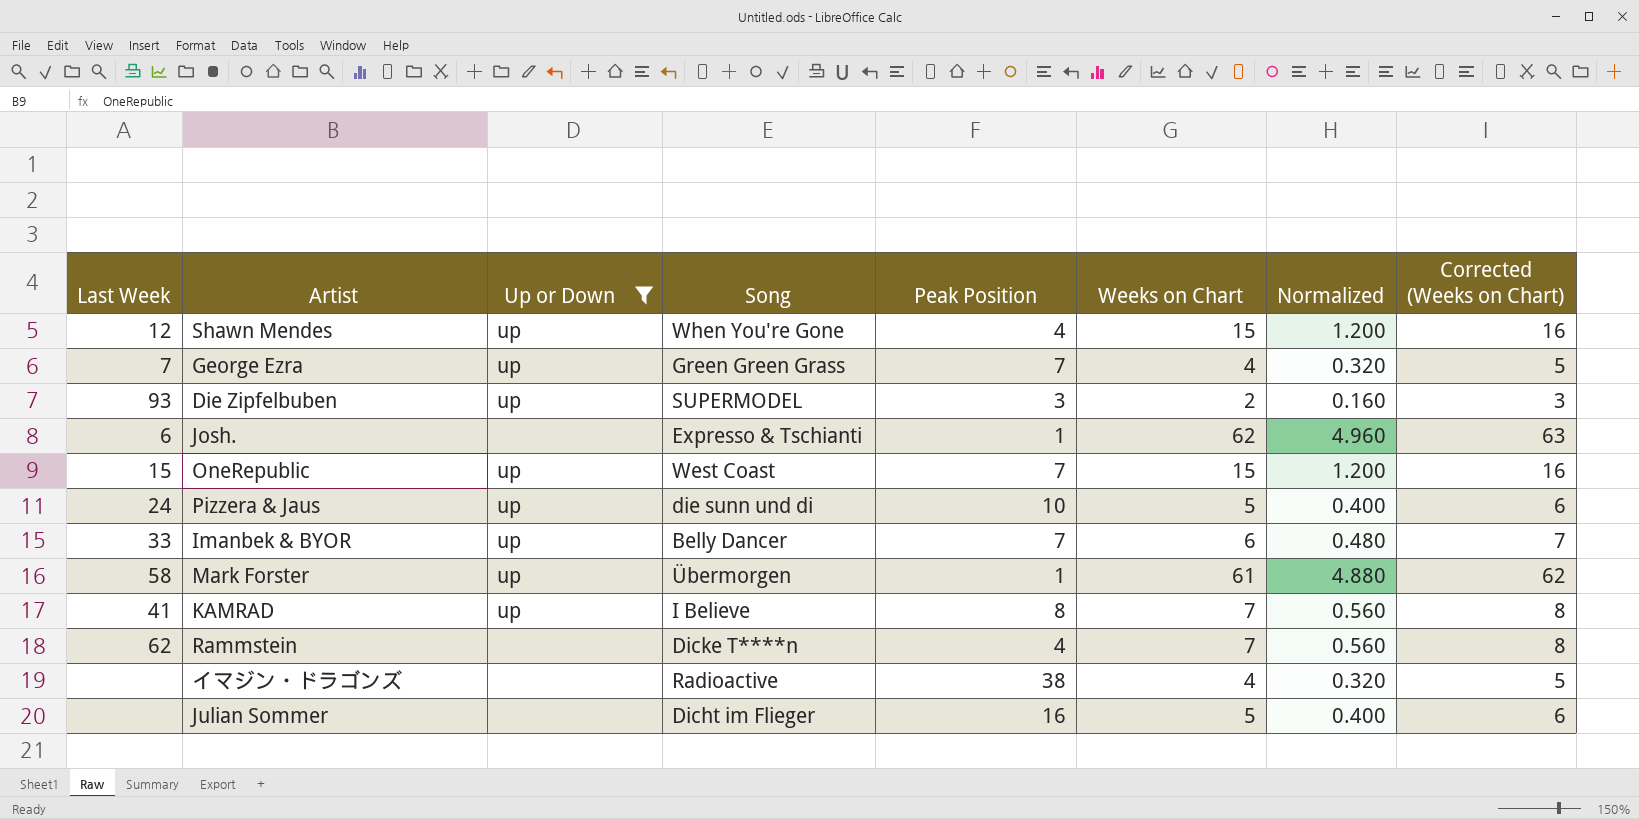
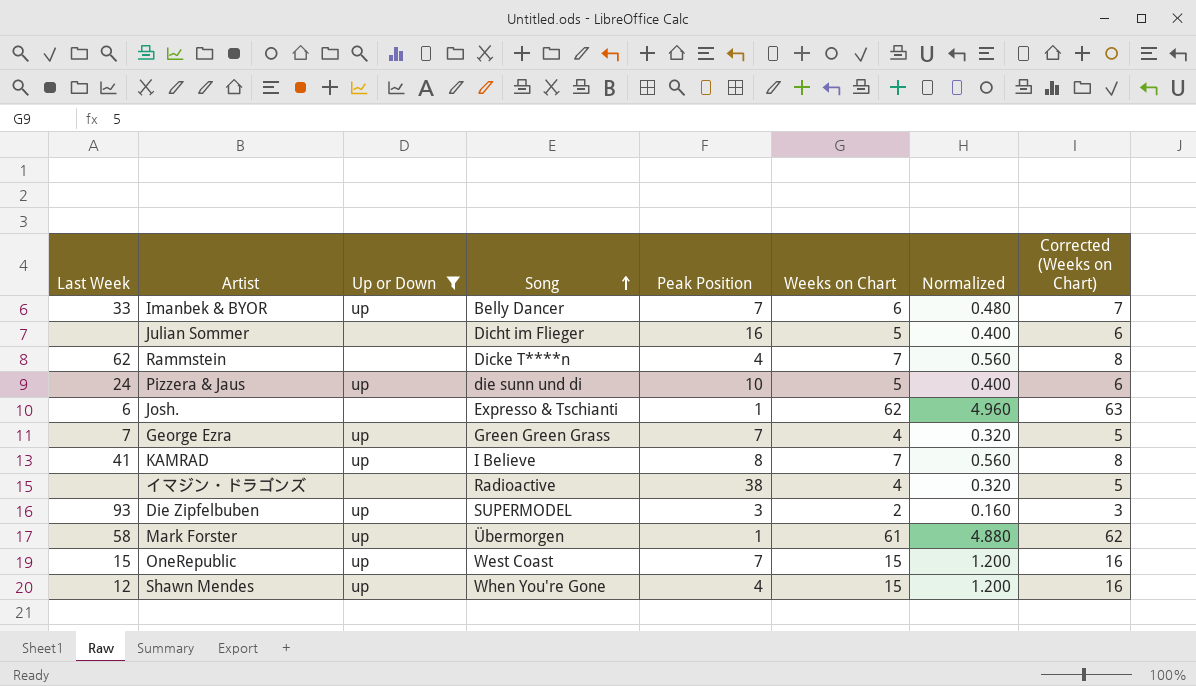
row order: none -> Song ascending

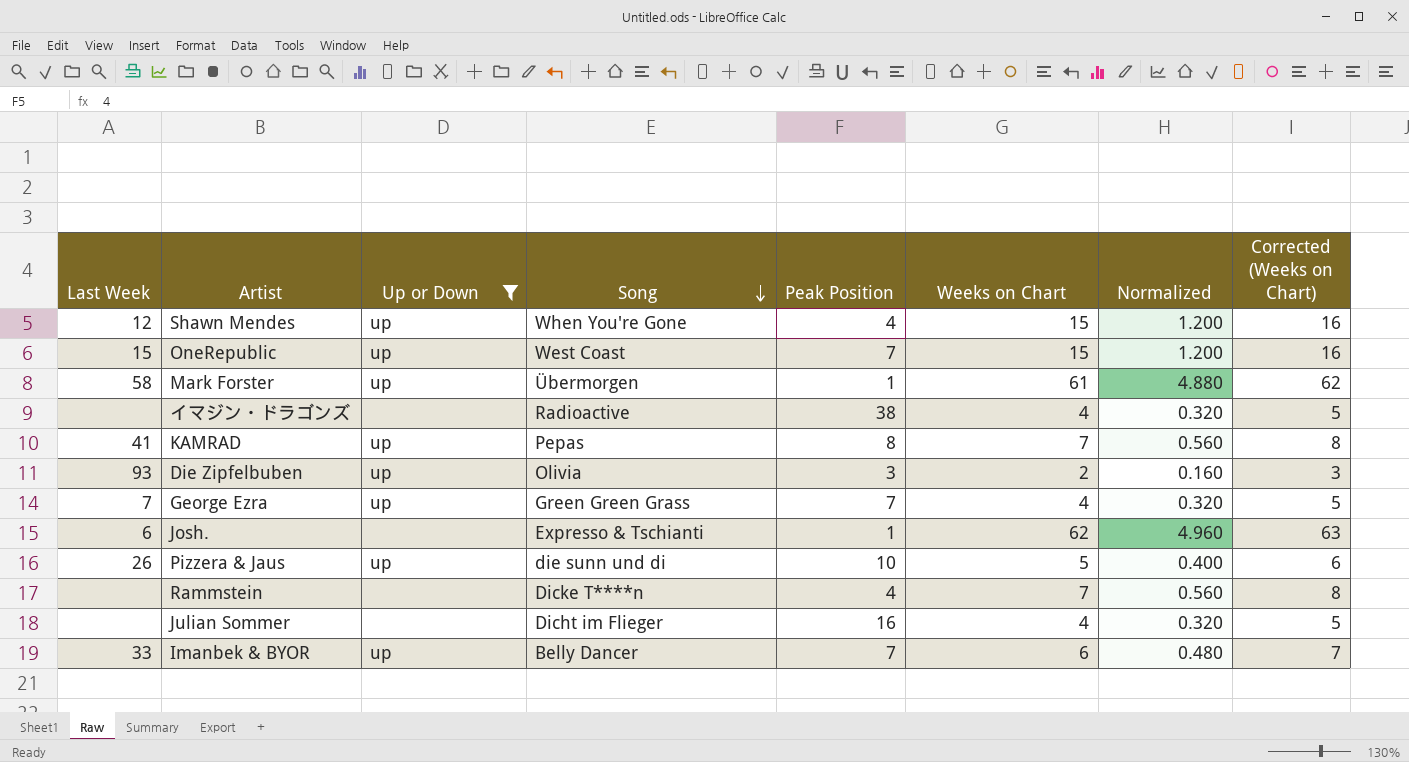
row order: Song ascending -> Song descending
KAMRAD | Song: I Believe -> Pepas
Die Zipfelbuben | Song: SUPERMODEL -> Olivia
Pizzera & Jaus | Last Week: 24 -> 26
Rammstein | Last Week: 62 -> none
Julian Sommer | Weeks on Chart: 5 -> 4
Julian Sommer | Normalized: 0.400 -> 0.320
Julian Sommer | Corrected (Weeks on Chart): 6 -> 5

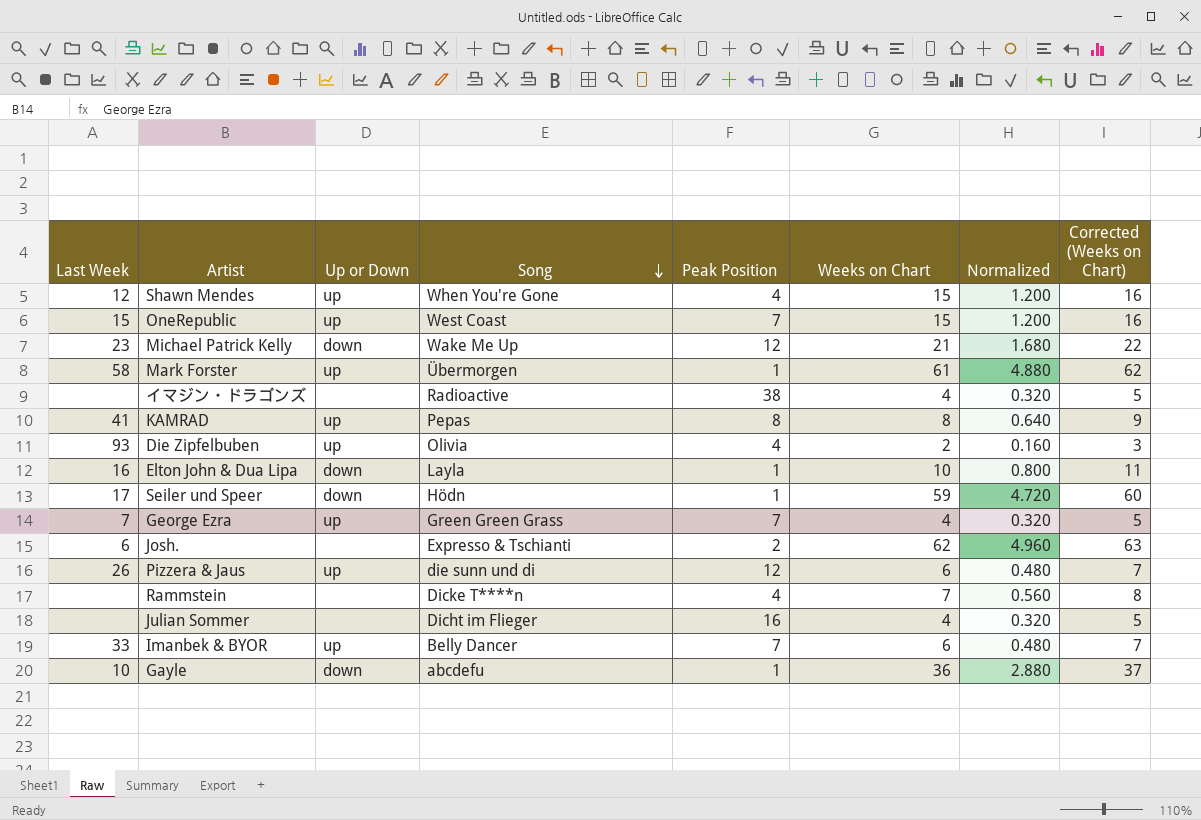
filter: Up or Down != down -> none
KAMRAD | Weeks on Chart: 7 -> 8
KAMRAD | Normalized: 0.560 -> 0.640
KAMRAD | Corrected (Weeks on Chart): 8 -> 9
Die Zipfelbuben | Peak Position: 3 -> 4
Josh. | Peak Position: 1 -> 2
Pizzera & Jaus | Peak Position: 10 -> 12
Pizzera & Jaus | Weeks on Chart: 5 -> 6
Pizzera & Jaus | Normalized: 0.400 -> 0.480
Pizzera & Jaus | Corrected (Weeks on Chart): 6 -> 7

